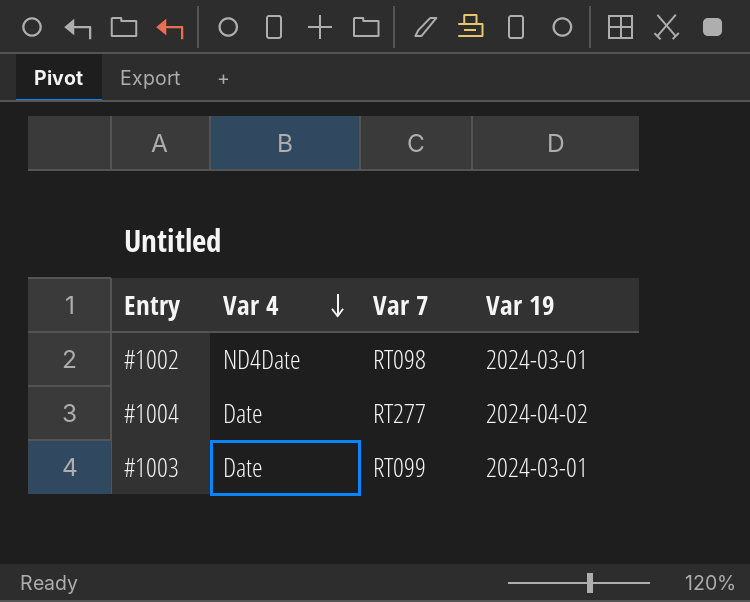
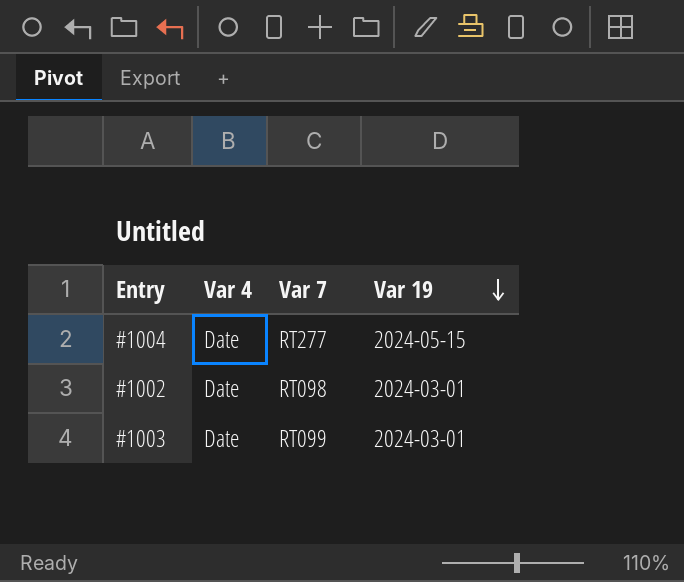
row order: Var 4 descending -> Var 19 descending
#1004 | Var 19: 2024-04-02 -> 2024-05-15
#1002 | Var 4: ND4Date -> Date

